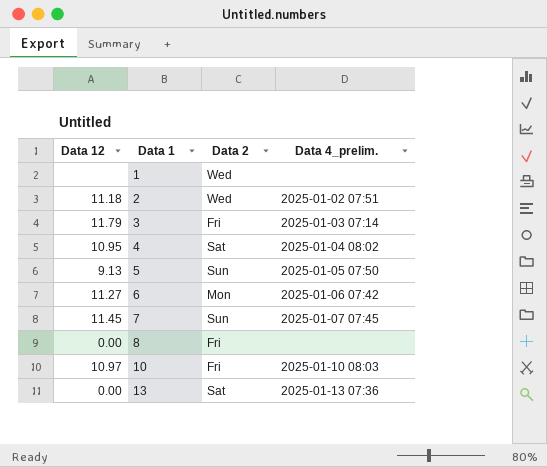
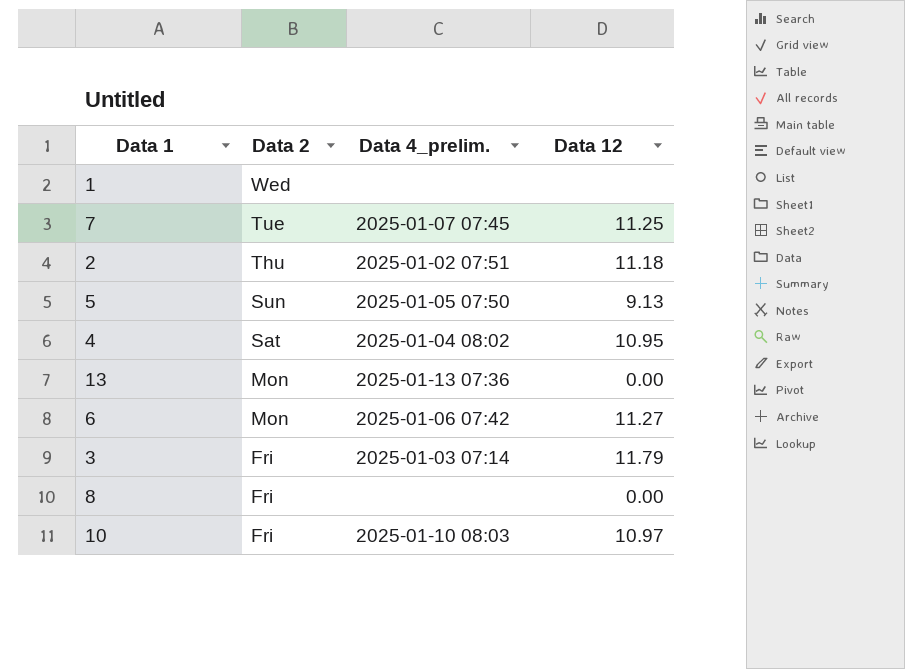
row order: Data 1 ascending -> Data 2 descending
column Data 12 | position: 1 -> 4
7 | Data 2: Sun -> Tue
7 | Data 12: 11.45 -> 11.25
2 | Data 2: Wed -> Thu
13 | Data 2: Sat -> Mon

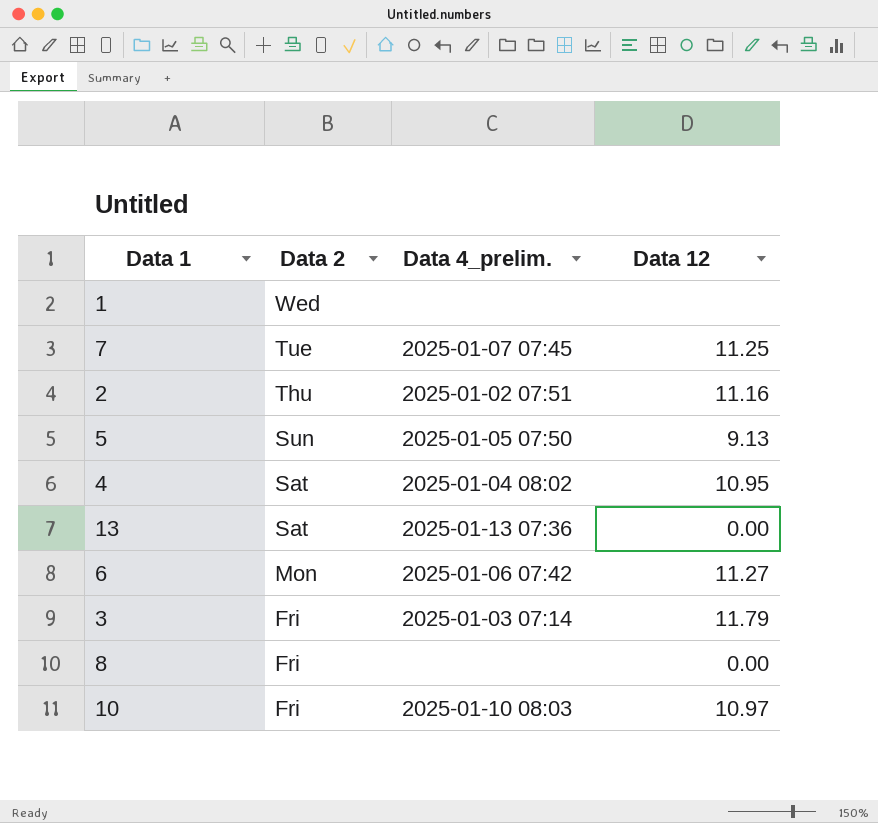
2 | Data 12: 11.18 -> 11.16
13 | Data 2: Mon -> Sat

